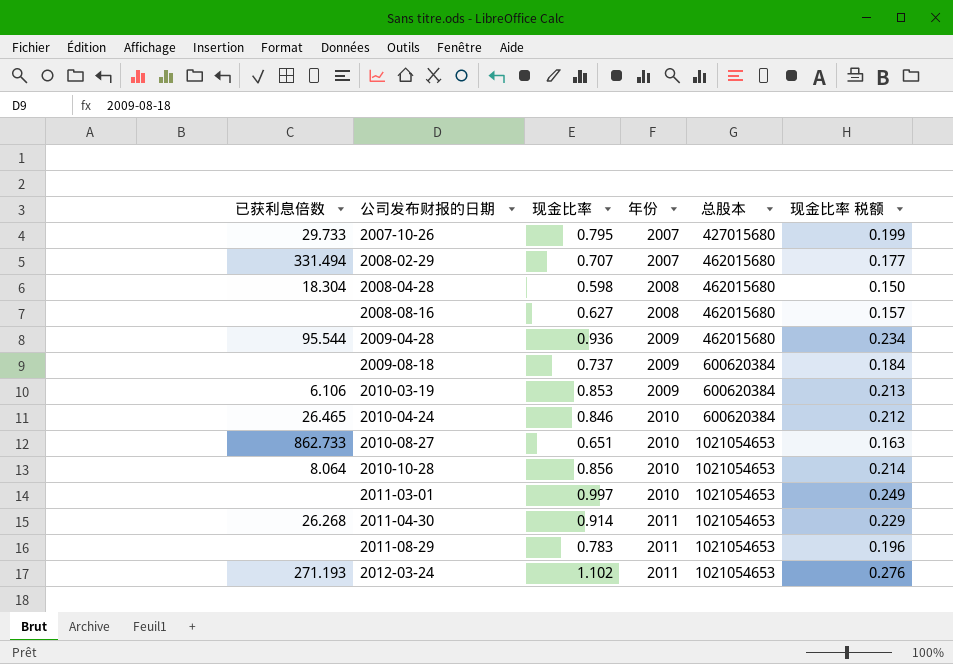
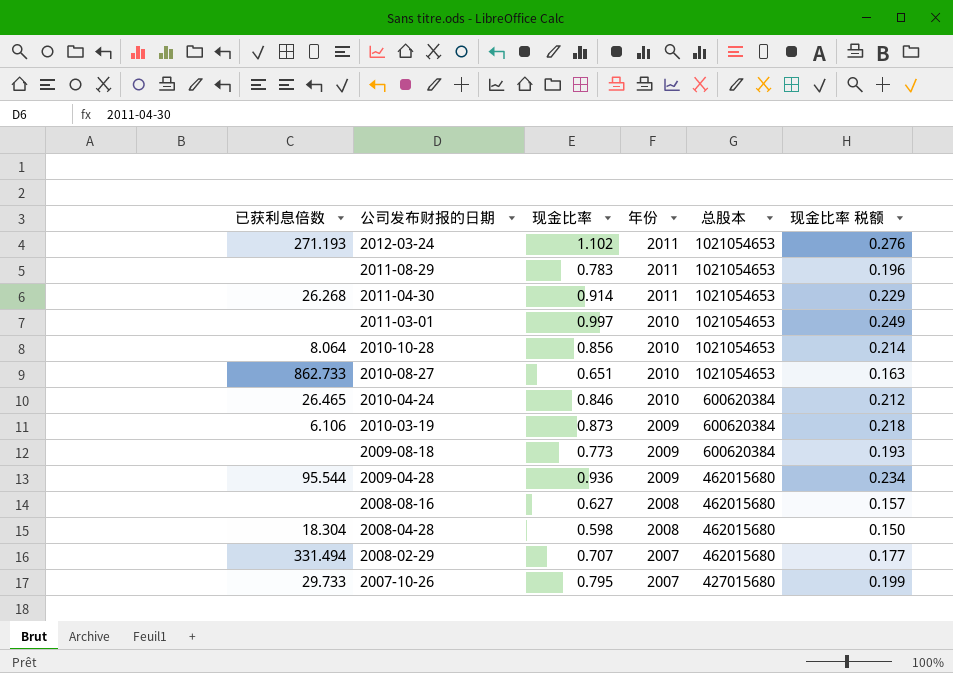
row order: 公司发布财报的日期 ascending -> 公司发布财报的日期 descending
2010-03-19 | 现金比率: 0.853 -> 0.873
2010-03-19 | 现金比率 税额: 0.213 -> 0.218
2009-08-18 | 现金比率: 0.737 -> 0.773
2009-08-18 | 现金比率 税额: 0.184 -> 0.193

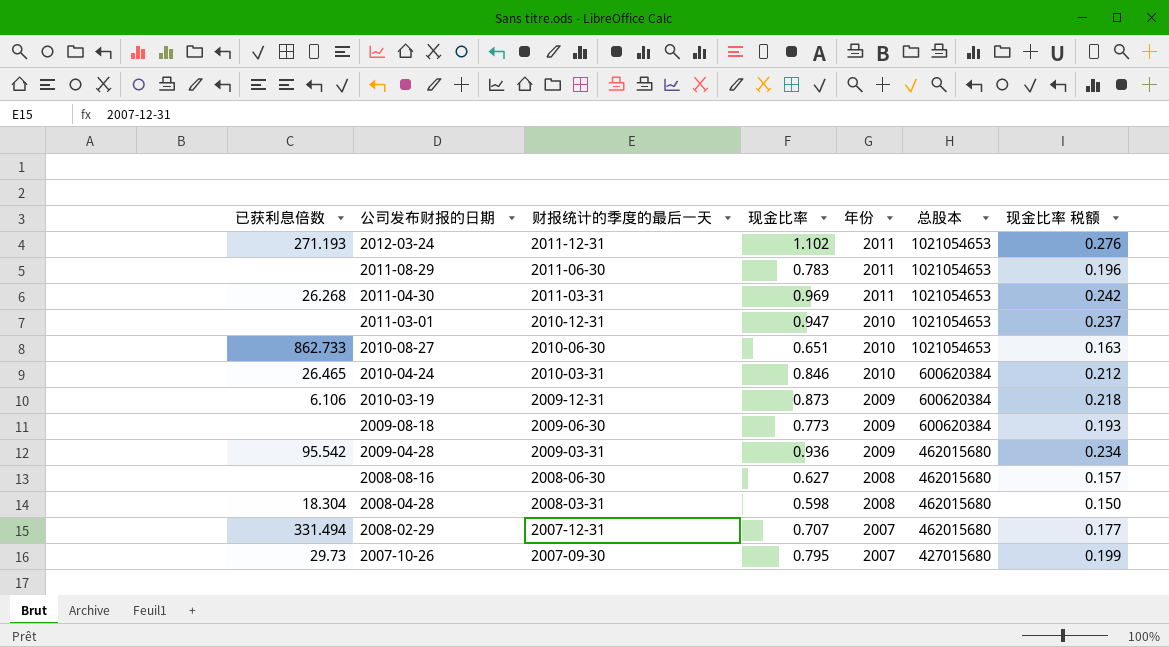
column 财报统计的季度的最后一天 | position: none -> 3
row 2010-10-28: 8.064 | 0.856 | 2010 | 1021054653 | 0.214 -> none
2011-04-30 | 现金比率: 0.914 -> 0.969
2011-04-30 | 现金比率 税额: 0.229 -> 0.242
2011-03-01 | 现金比率: 0.997 -> 0.947
2011-03-01 | 现金比率 税额: 0.249 -> 0.237
2009-04-28 | 已获利息倍数: 95.544 -> 95.542
2007-10-26 | 已获利息倍数: 29.733 -> 29.73

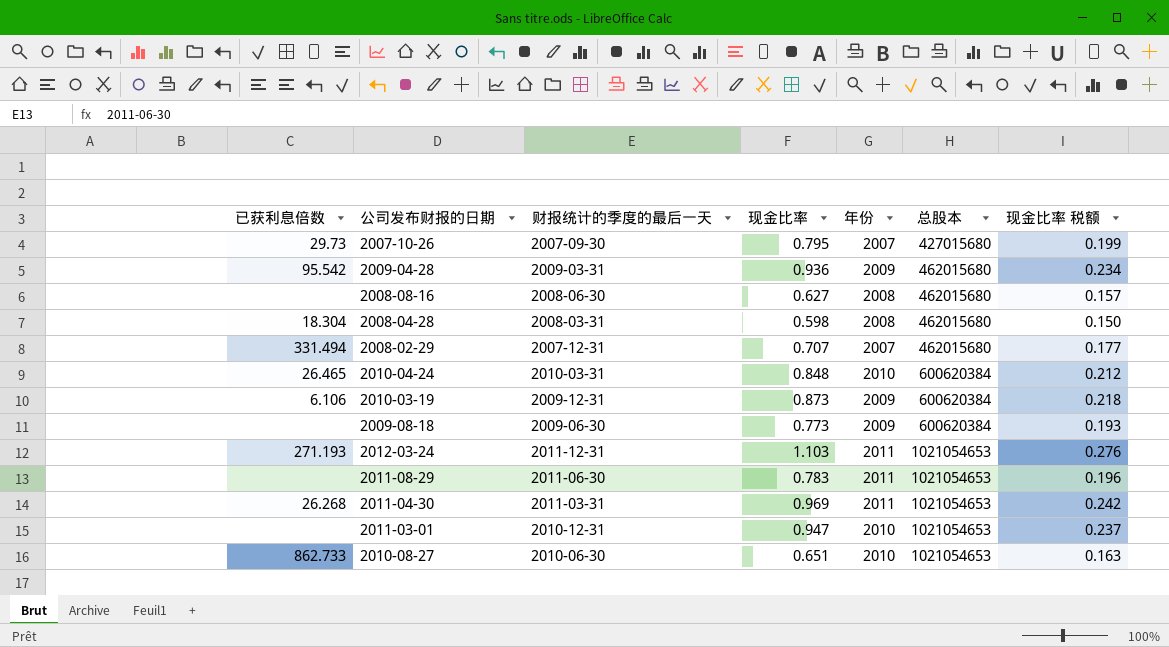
row order: 公司发布财报的日期 descending -> 总股本 ascending
2010-04-24 | 现金比率: 0.846 -> 0.848
2012-03-24 | 现金比率: 1.102 -> 1.103

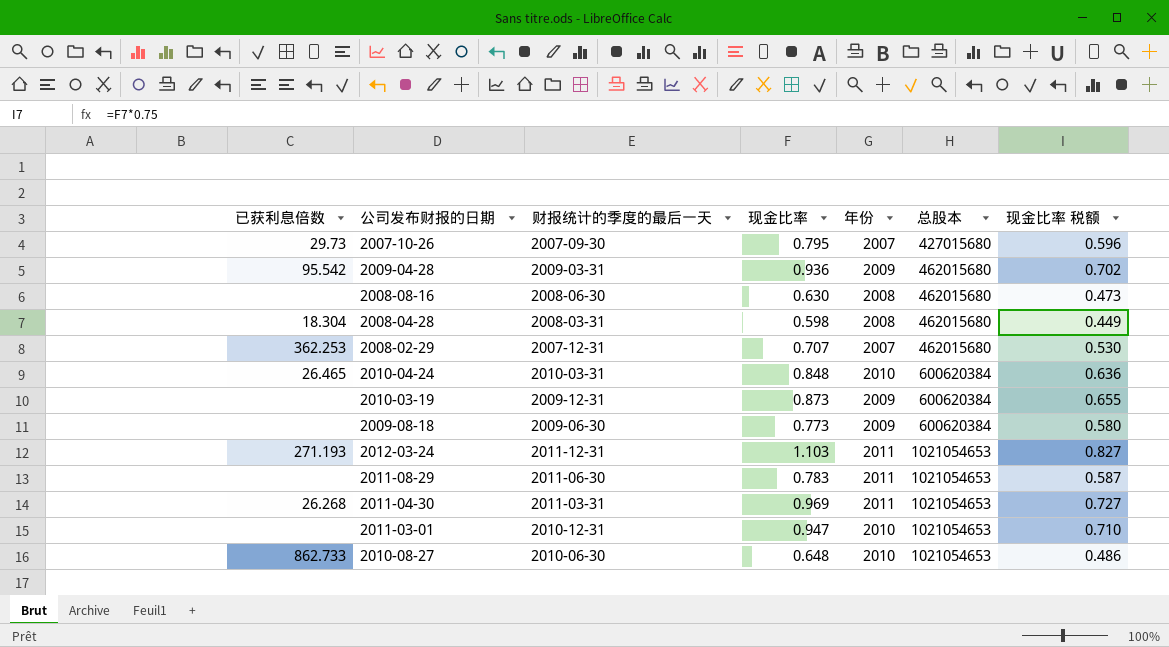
column 现金比率 税额 | formula: [现金比率] * 0.25 -> [现金比率] * 0.75
2008-08-16 | 现金比率: 0.627 -> 0.630
2008-02-29 | 已获利息倍数: 331.494 -> 362.253
2010-03-19 | 已获利息倍数: 6.106 -> none
2010-08-27 | 现金比率: 0.651 -> 0.648

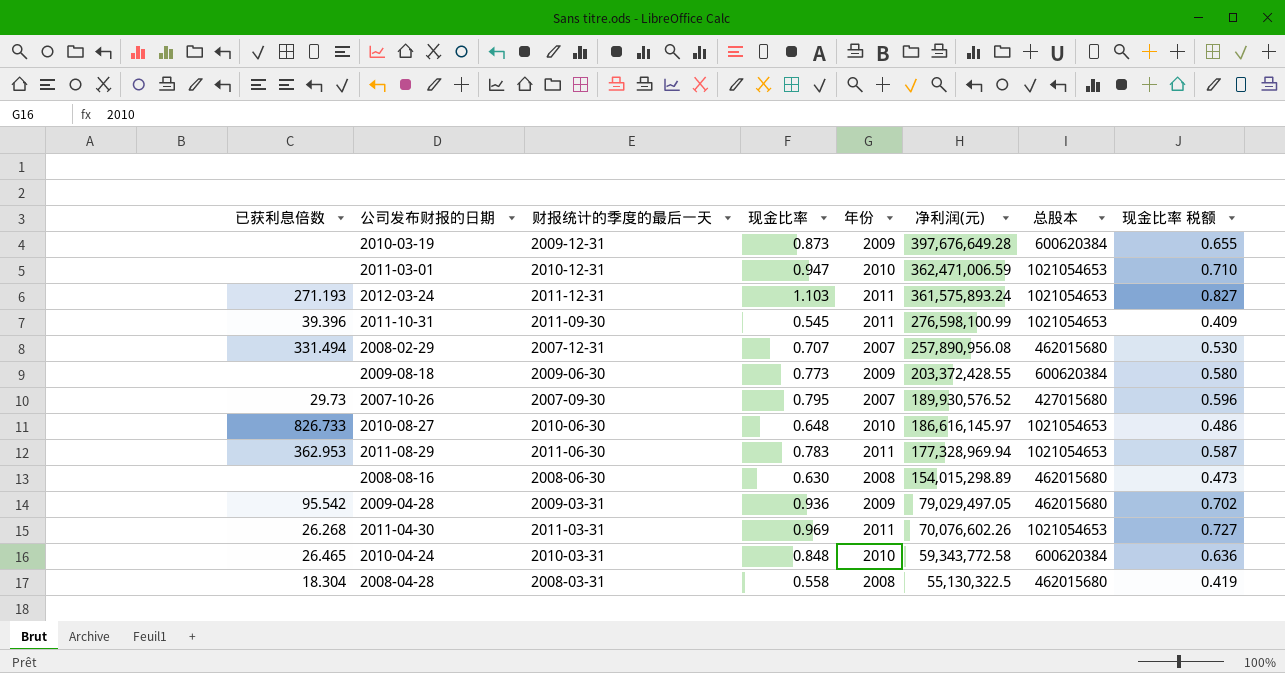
row order: 总股本 ascending -> 净利润(元) descending
column 净利润(元) | position: none -> 6
row 2011-10-31: none -> 39.396 | 2011-09-30 | 0.545 | 2011 | 276,598,100.99 | 1021054653 | 0.409
2008-02-29 | 已获利息倍数: 362.253 -> 331.494
2010-08-27 | 已获利息倍数: 862.733 -> 826.733
2011-08-29 | 已获利息倍数: none -> 362.953
2008-04-28 | 现金比率: 0.598 -> 0.558
2008-04-28 | 现金比率 税额: 0.449 -> 0.419

